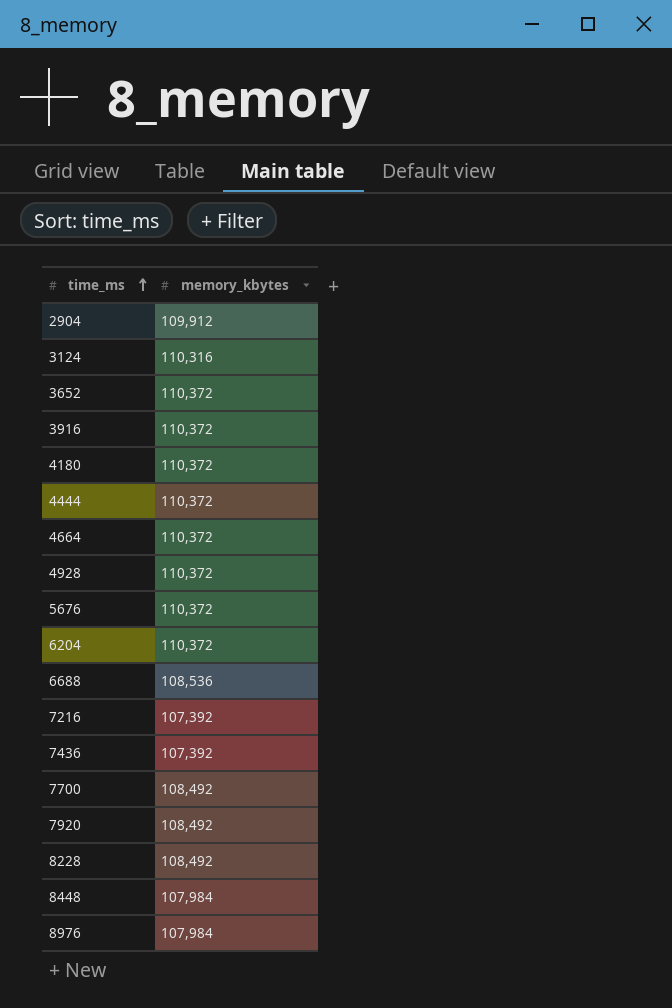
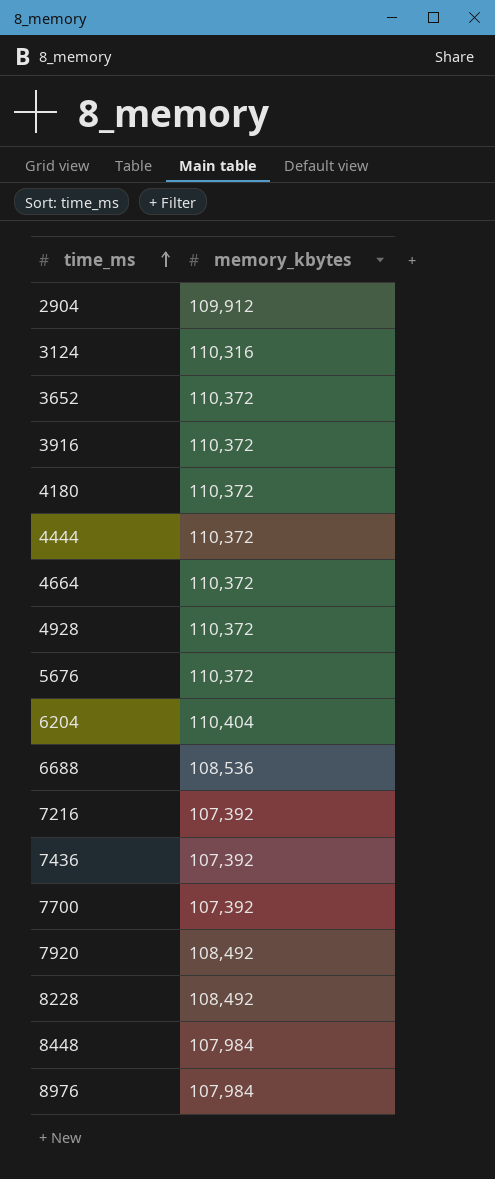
6204 | memory_kbytes: 110,372 -> 110,404
7700 | memory_kbytes: 108,492 -> 107,392

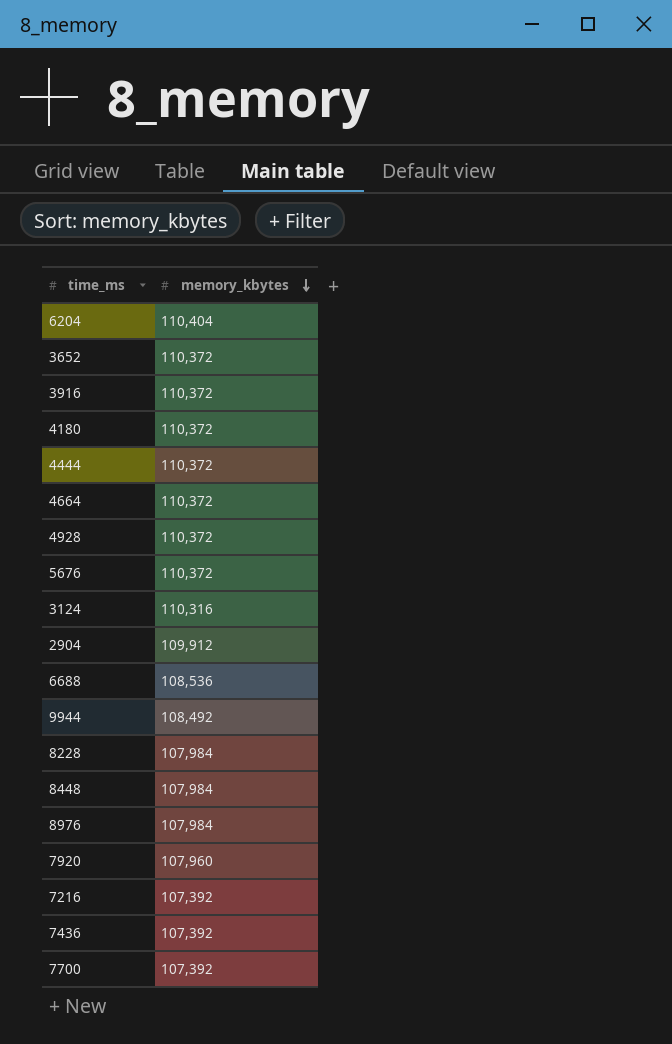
row order: time_ms ascending -> memory_kbytes descending
row 9944: none -> 108,492
8228 | memory_kbytes: 108,492 -> 107,984
7920 | memory_kbytes: 108,492 -> 107,960

